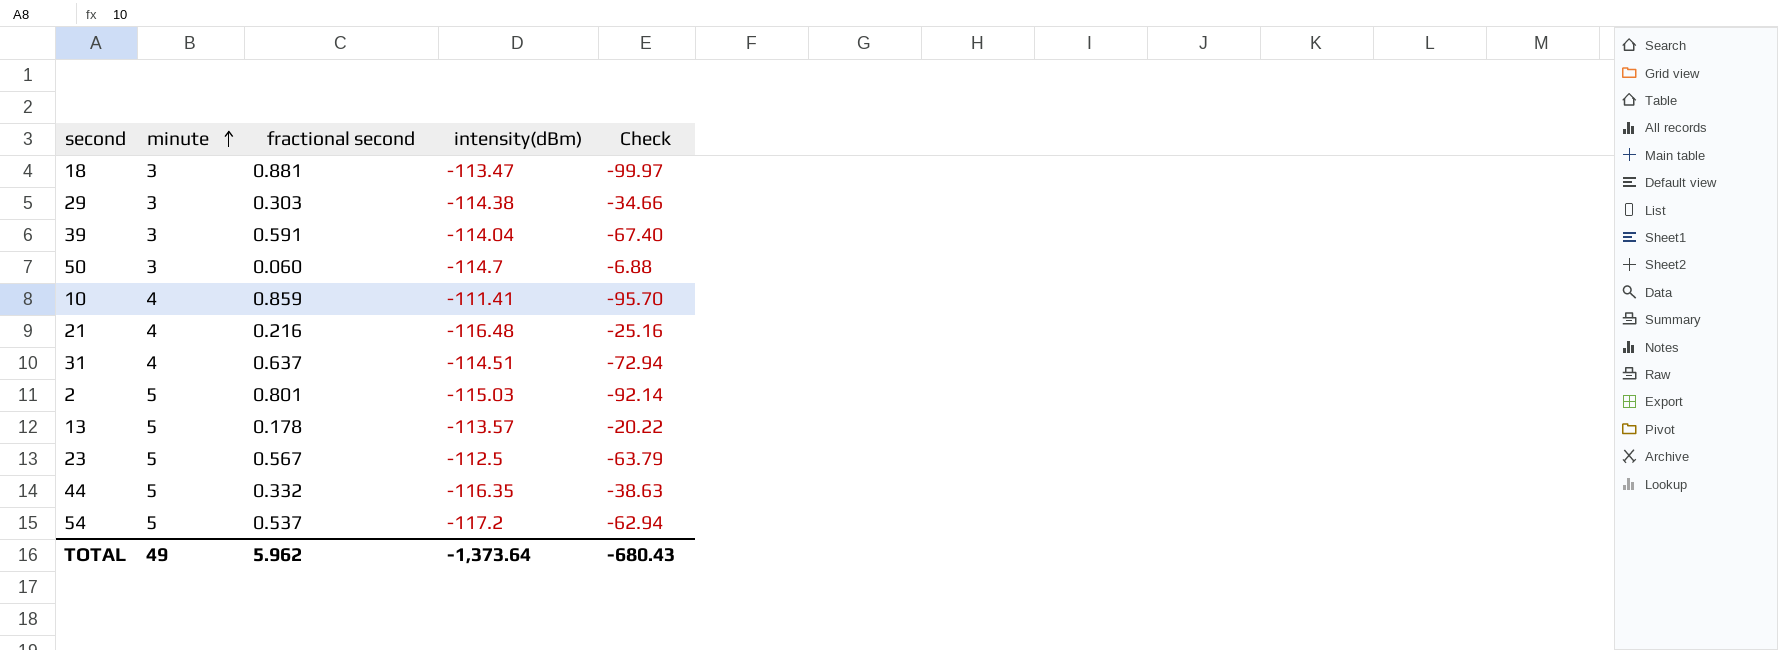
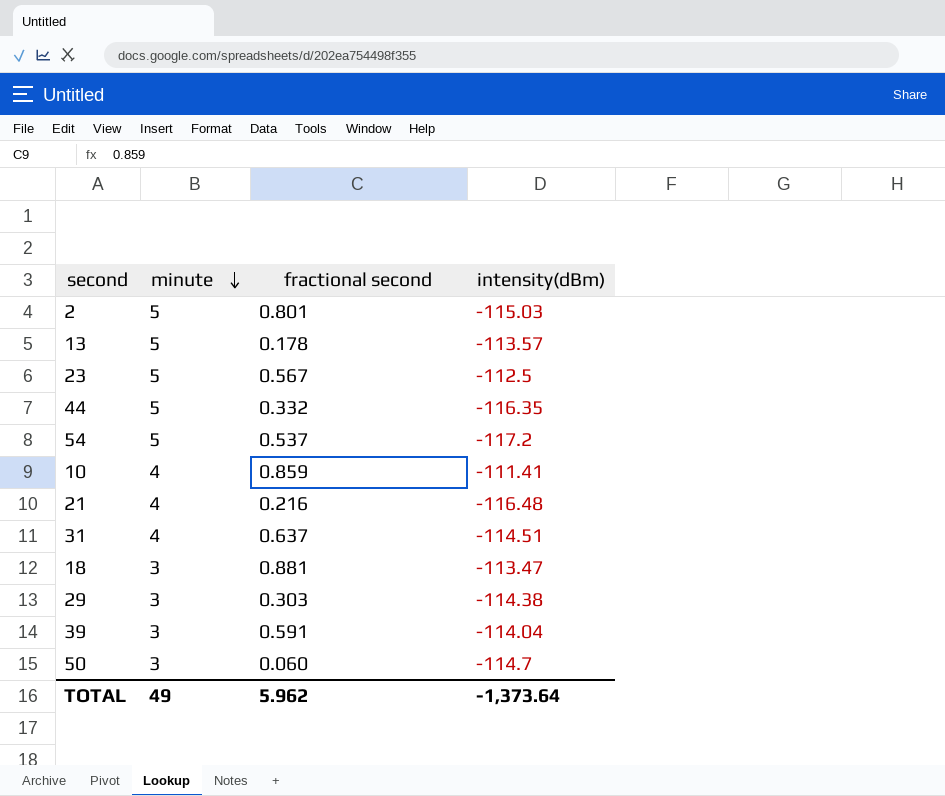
row order: minute ascending -> minute descending
column Check | formula: [fractional second] * [intensity(dBm)] -> none

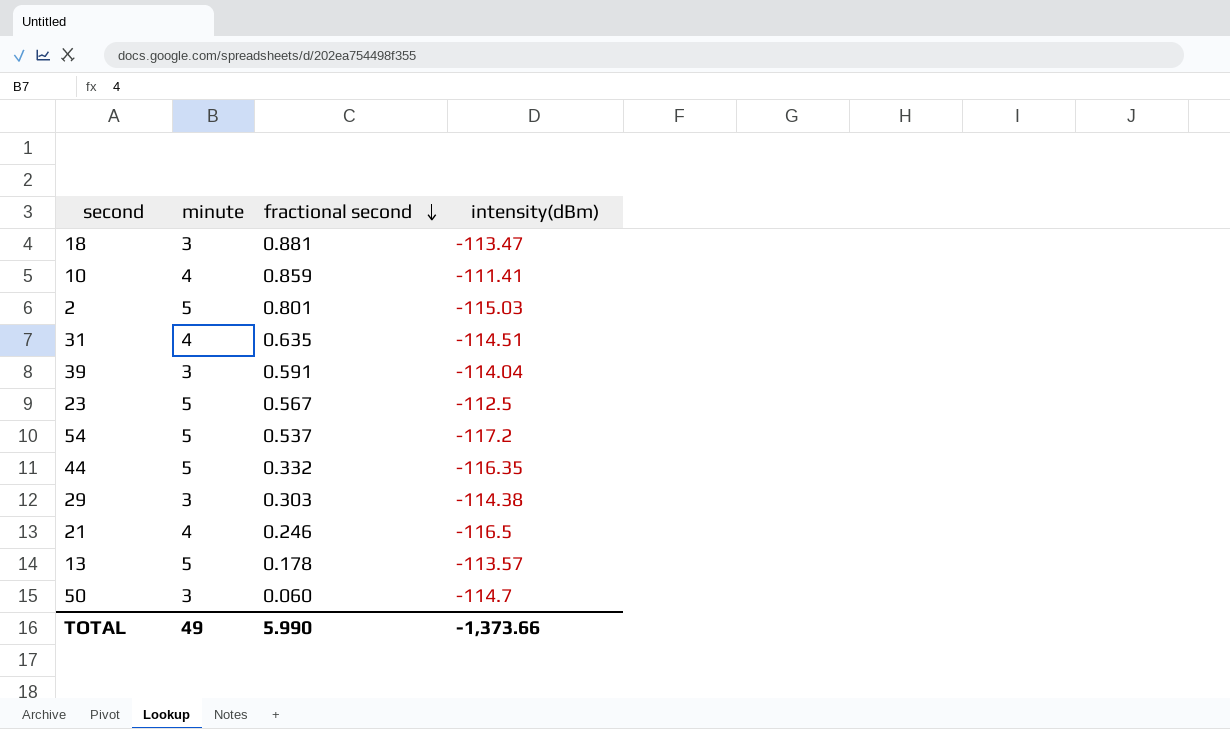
row order: minute descending -> fractional second descending
31 | fractional second: 0.637 -> 0.635
21 | fractional second: 0.216 -> 0.246
21 | intensity(dBm): -116.48 -> -116.5
TOTAL | fractional second: 5.962 -> 5.990
TOTAL | intensity(dBm): -1,373.64 -> -1,373.66

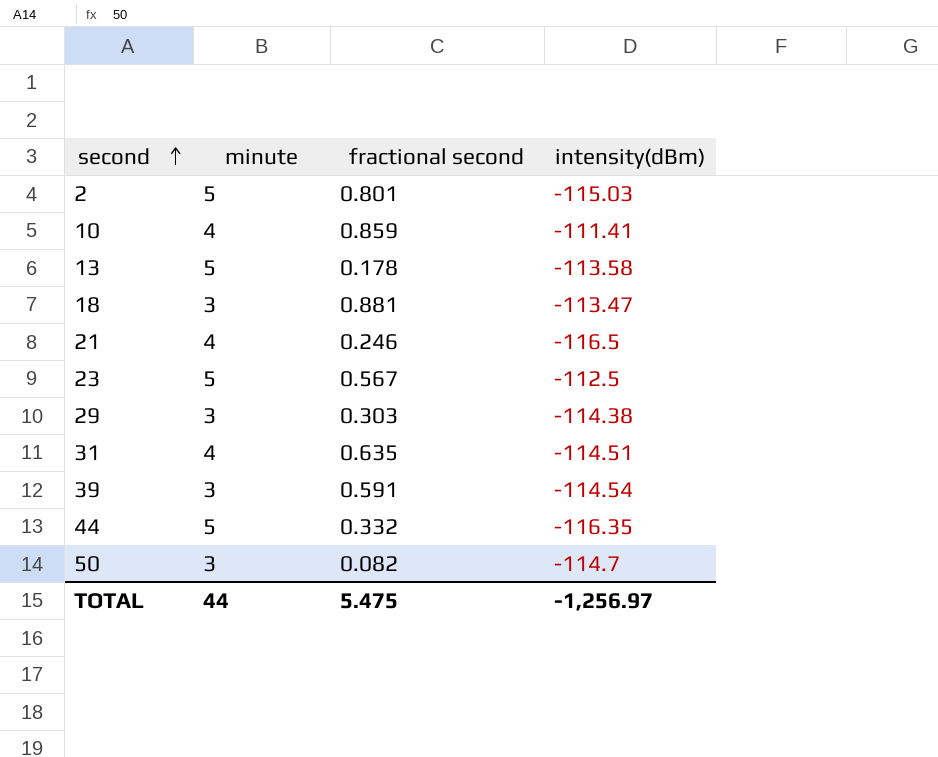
row order: fractional second descending -> second ascending
row 54: 5 | 0.537 | -117.2 -> none
13 | intensity(dBm): -113.57 -> -113.58
39 | intensity(dBm): -114.04 -> -114.54
50 | fractional second: 0.060 -> 0.082
TOTAL | minute: 49 -> 44
TOTAL | fractional second: 5.990 -> 5.475
TOTAL | intensity(dBm): -1,373.66 -> -1,256.97

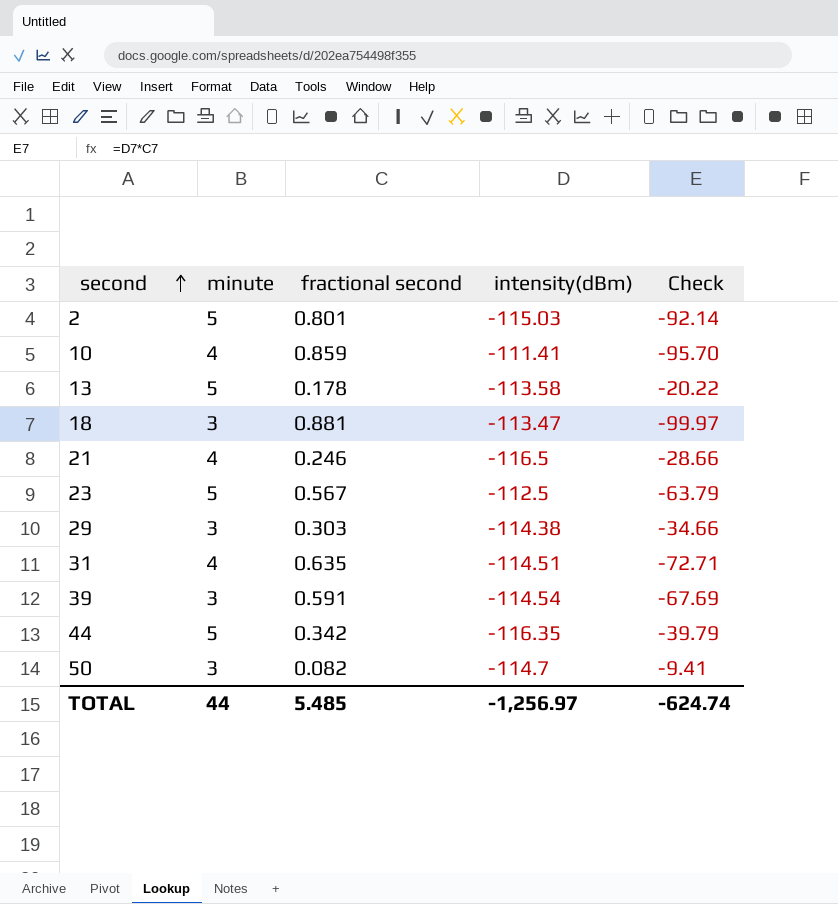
column Check | formula: none -> [fractional second] * [intensity(dBm)]
44 | fractional second: 0.332 -> 0.342
TOTAL | fractional second: 5.475 -> 5.485

